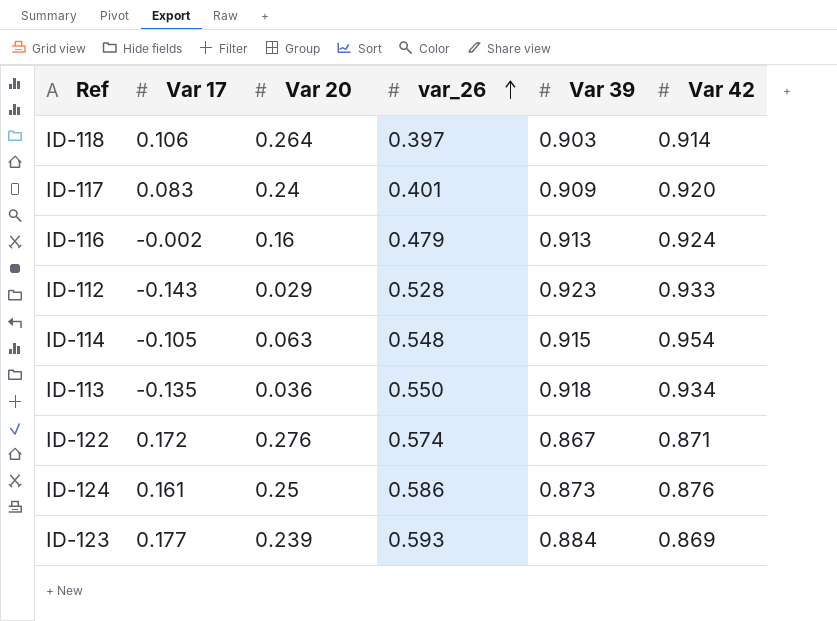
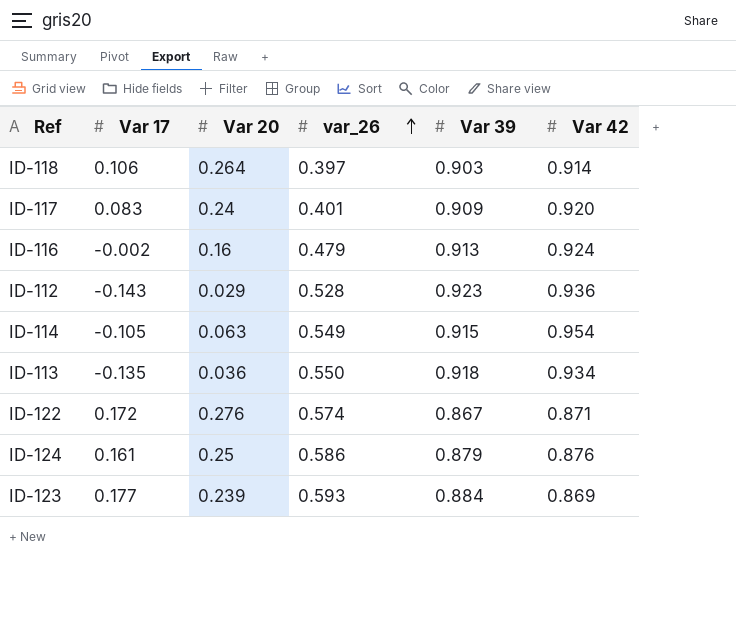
ID-112 | Var 42: 0.933 -> 0.936
ID-114 | var_26: 0.548 -> 0.549
ID-124 | Var 39: 0.873 -> 0.879

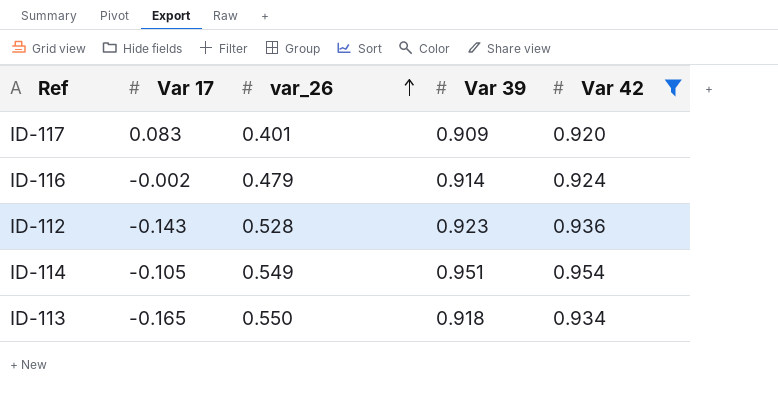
filter: none -> Var 42 >= 0.920
column Var 20 | position: 3 -> none
ID-116 | Var 39: 0.913 -> 0.914
ID-114 | Var 39: 0.915 -> 0.951
ID-113 | Var 17: -0.135 -> -0.165

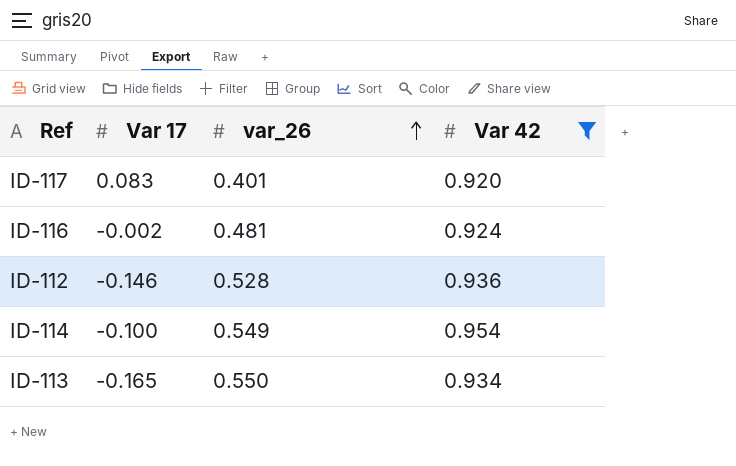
column Var 39 | position: 4 -> none
ID-116 | var_26: 0.479 -> 0.481
ID-112 | Var 17: -0.143 -> -0.146
ID-114 | Var 17: -0.105 -> -0.100

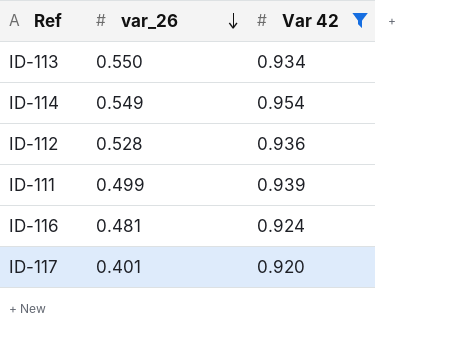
row order: var_26 ascending -> var_26 descending
column Var 17 | position: 2 -> none
row ID-111: none -> 0.499 | 0.939

